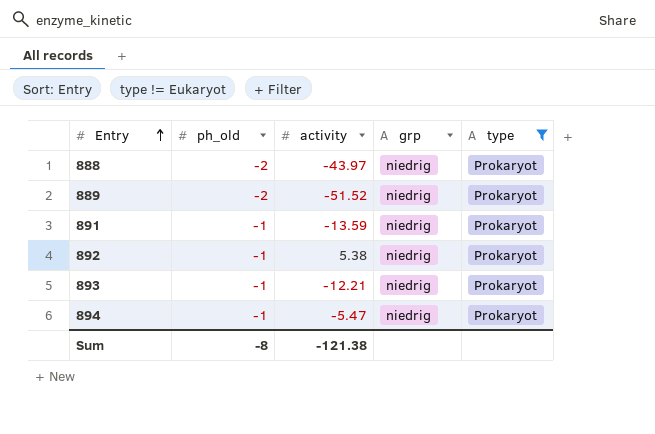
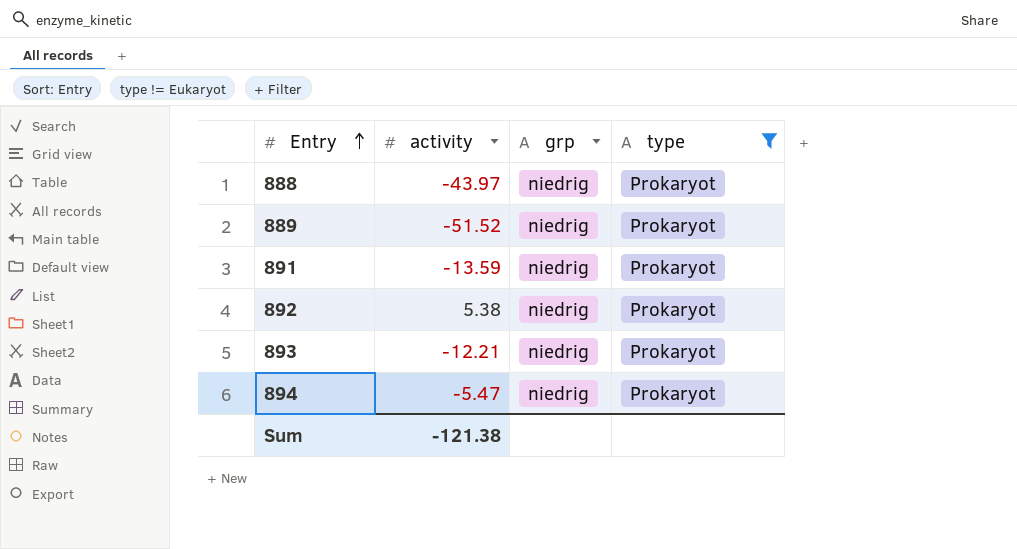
column ph_old | position: 2 -> none

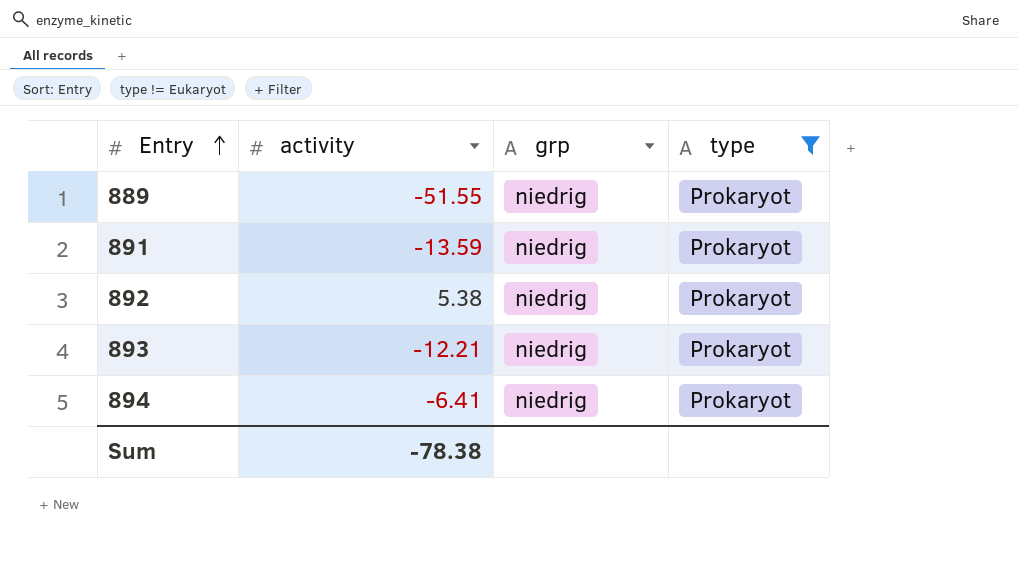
row 888: -43.97 | niedrig | Prokaryot -> none
889 | activity: -51.52 -> -51.55
894 | activity: -5.47 -> -6.41
Sum | activity: -121.38 -> -78.38

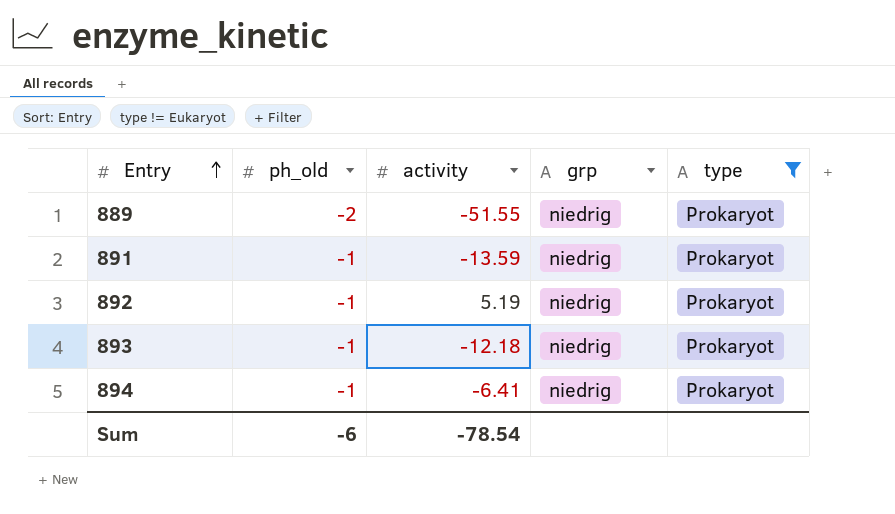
column ph_old | position: none -> 2
892 | activity: 5.38 -> 5.19
893 | activity: -12.21 -> -12.18
Sum | activity: -78.38 -> -78.54

